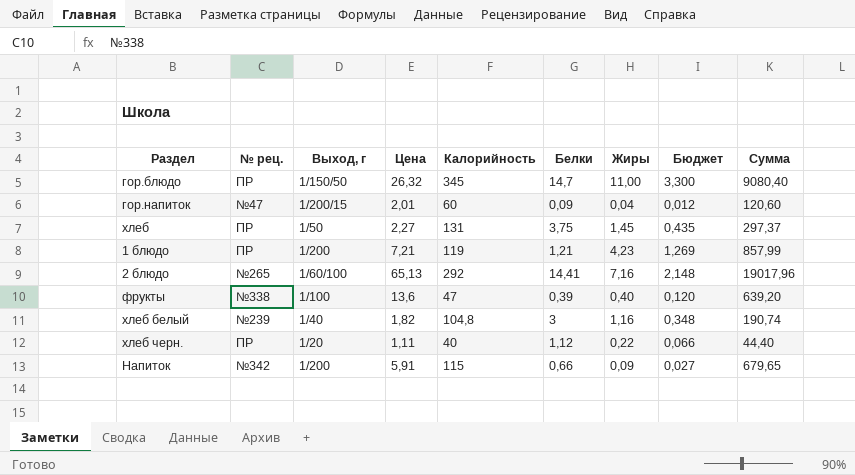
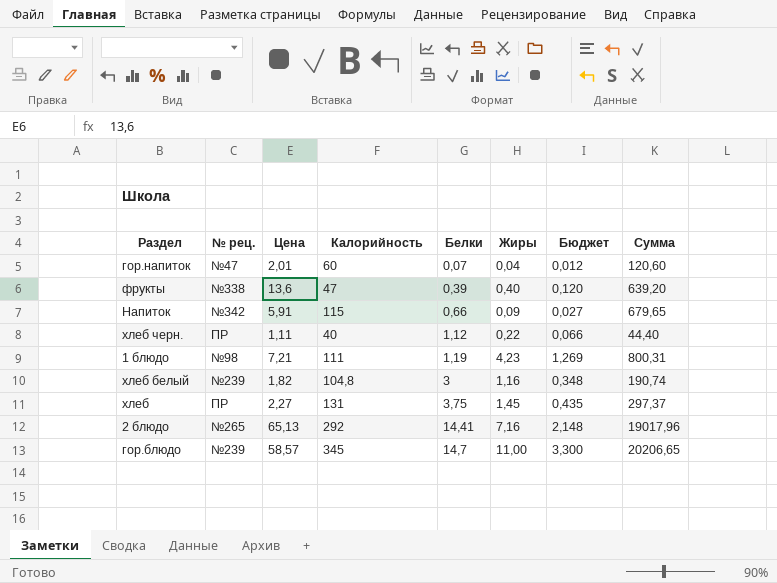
row order: none -> Белки ascending
column Выход, г | position: 3 -> none
гор.напиток | Белки: 0,09 -> 0,07
1 блюдо | № рец.: ПР -> №98
1 блюдо | Калорийность: 119 -> 111
1 блюдо | Белки: 1,21 -> 1,19
1 блюдо | Сумма: 857,99 -> 800,31
гор.блюдо | № рец.: ПР -> №239
гор.блюдо | Цена: 26,32 -> 58,57
гор.блюдо | Сумма: 9080,40 -> 20206,65

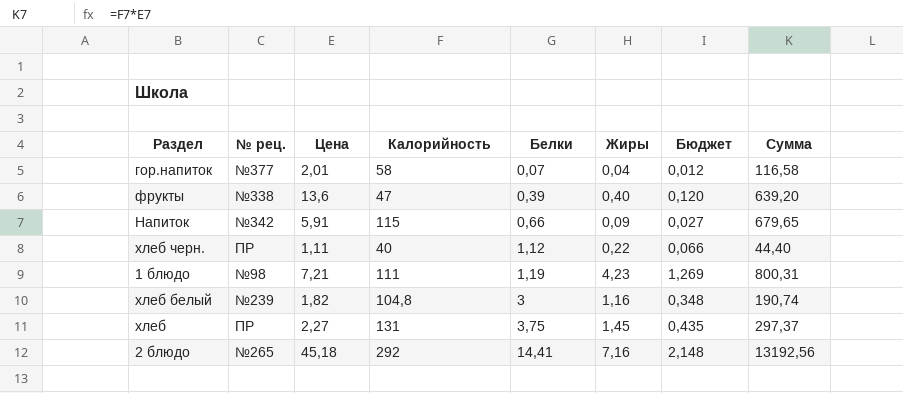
row гор.блюдо: №239 | 58,57 | 345 | 14,7 | 11,00 | 3,300 | 20206,65 -> none
гор.напиток | № рец.: №47 -> №377
гор.напиток | Калорийность: 60 -> 58
гор.напиток | Сумма: 120,60 -> 116,58
2 блюдо | Цена: 65,13 -> 45,18
2 блюдо | Сумма: 19017,96 -> 13192,56

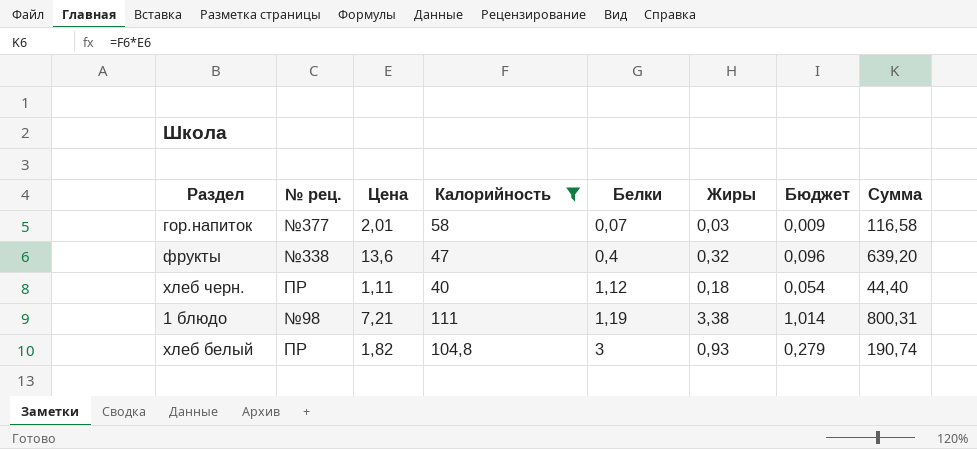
filter: none -> Калорийность <= 111
гор.напиток | Жиры: 0,04 -> 0,03
гор.напиток | Бюджет: 0,012 -> 0,009
фрукты | Белки: 0,39 -> 0,4
фрукты | Жиры: 0,40 -> 0,32
фрукты | Бюджет: 0,120 -> 0,096
хлеб черн. | Жиры: 0,22 -> 0,18
хлеб черн. | Бюджет: 0,066 -> 0,054
1 блюдо | Жиры: 4,23 -> 3,38
1 блюдо | Бюджет: 1,269 -> 1,014
хлеб белый | № рец.: №239 -> ПР
хлеб белый | Жиры: 1,16 -> 0,93
хлеб белый | Бюджет: 0,348 -> 0,279

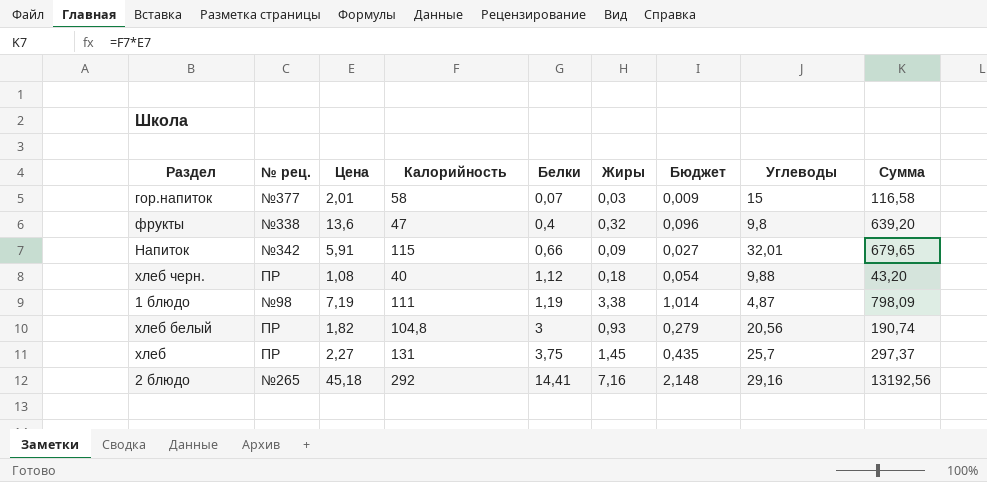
filter: Калорийность <= 111 -> none
column Углеводы | position: none -> 8
хлеб черн. | Цена: 1,11 -> 1,08
хлеб черн. | Сумма: 44,40 -> 43,20
1 блюдо | Цена: 7,21 -> 7,19
1 блюдо | Сумма: 800,31 -> 798,09

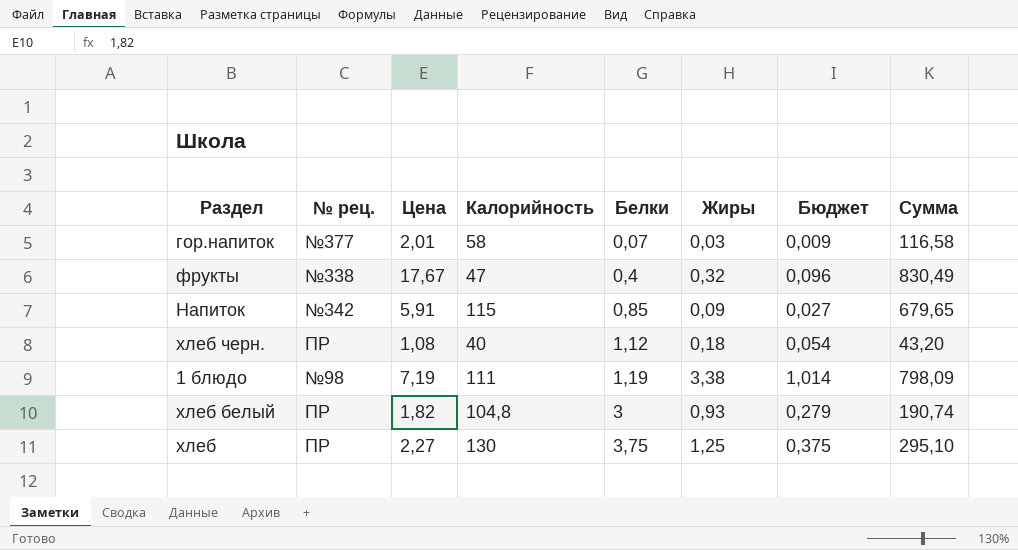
column Углеводы | position: 8 -> none
row 2 блюдо: №265 | 45,18 | 292 | 14,41 | 7,16 | 2,148 | 29,16 | 13192,56 -> none
фрукты | Цена: 13,6 -> 17,67
фрукты | Сумма: 639,20 -> 830,49
Напиток | Белки: 0,66 -> 0,85
хлеб | Калорийность: 131 -> 130
хлеб | Жиры: 1,45 -> 1,25
хлеб | Бюджет: 0,435 -> 0,375
хлеб | Сумма: 297,37 -> 295,10

